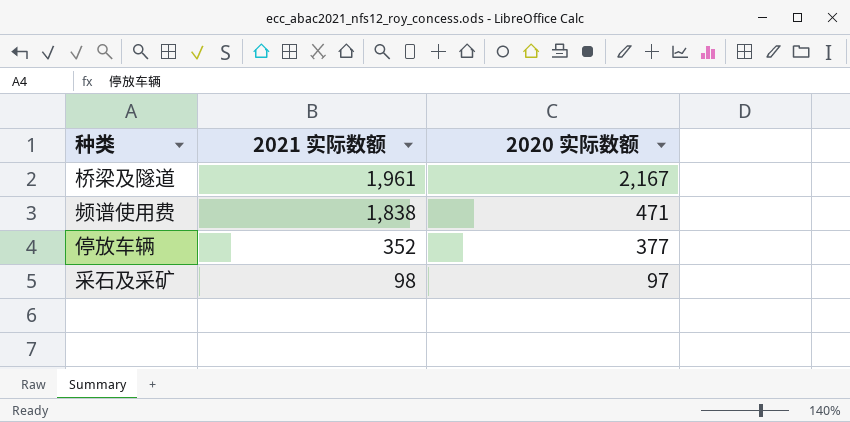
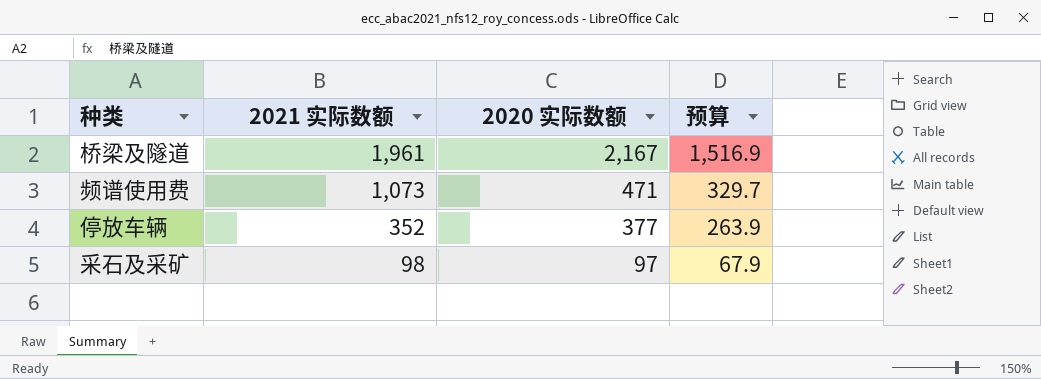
column 预算 | formula: none -> [2020 实际数额] * 0.7
频谱使用费 | 2021 实际数额: 1,838 -> 1,073

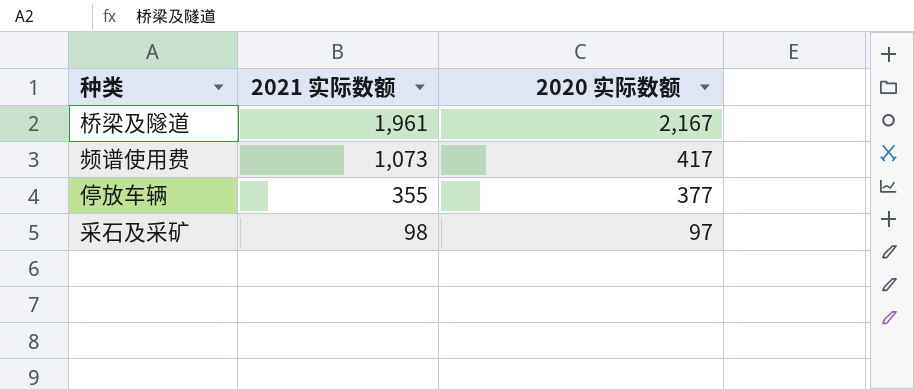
column 预算 | formula: [2020 实际数额] * 0.7 -> none
频谱使用费 | 2020 实际数额: 471 -> 417
停放车辆 | 2021 实际数额: 352 -> 355

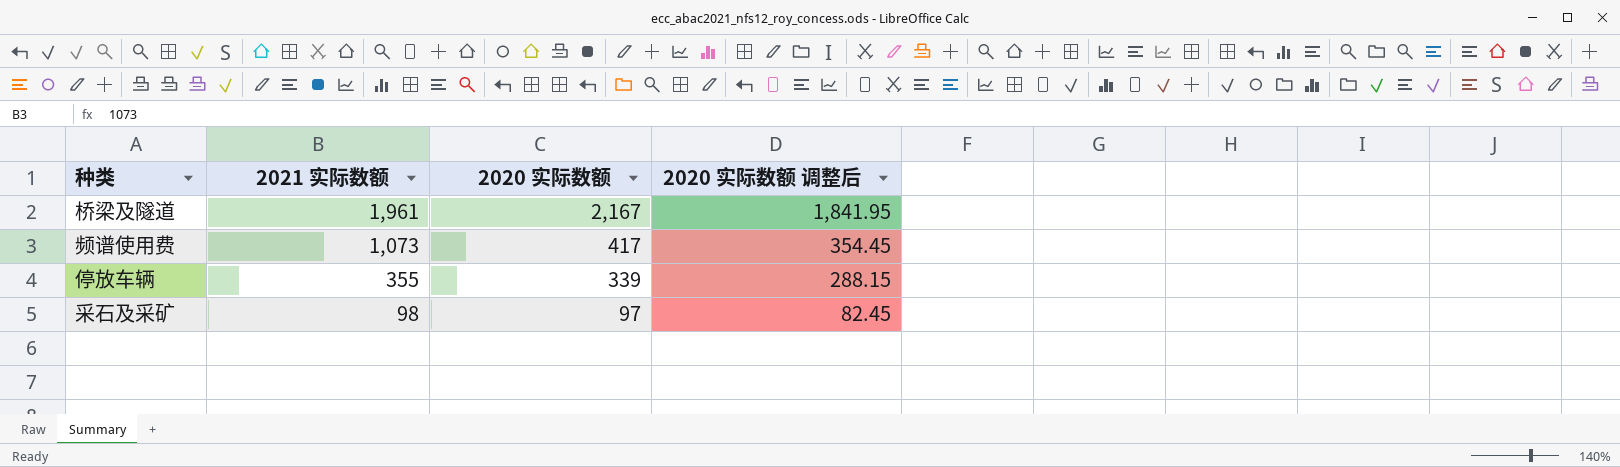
column 2020 实际数额 调整后 | formula: none -> [2020 实际数额] * 0.85
停放车辆 | 2020 实际数额: 377 -> 339

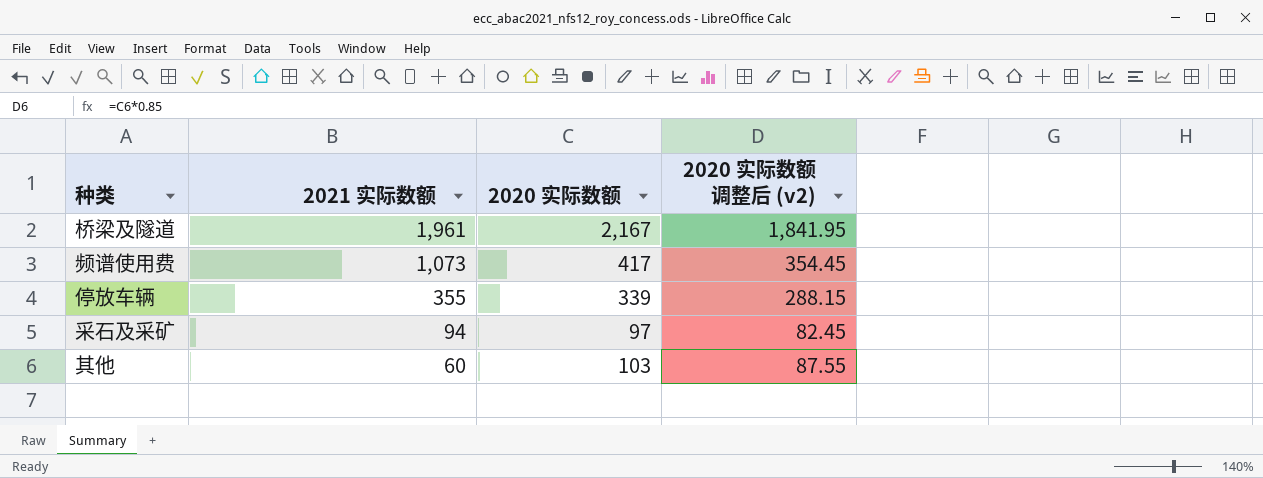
column name: 2020 实际数额 调整后 -> 2020 实际数额 调整后 (v2)
采石及采矿 | 2021 实际数额: 98 -> 94
row 其他: none -> 60 | 103 | 87.55

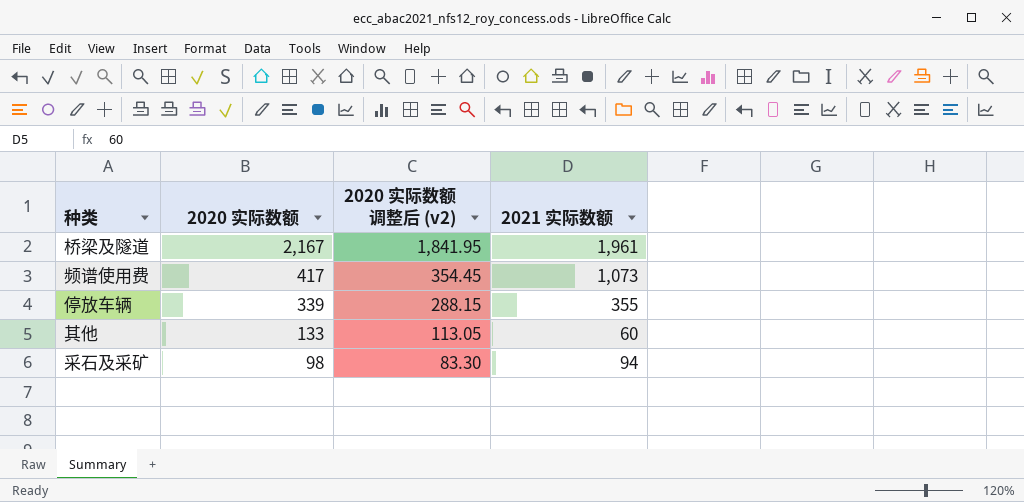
row order: 2021 实际数额 descending -> 2020 实际数额 descending
column 2021 实际数额 | position: 2 -> 4
其他 | 2020 实际数额: 103 -> 133
其他 | 2020 实际数额 调整后 (v2): 87.55 -> 113.05
采石及采矿 | 2020 实际数额: 97 -> 98
采石及采矿 | 2020 实际数额 调整后 (v2): 82.45 -> 83.30

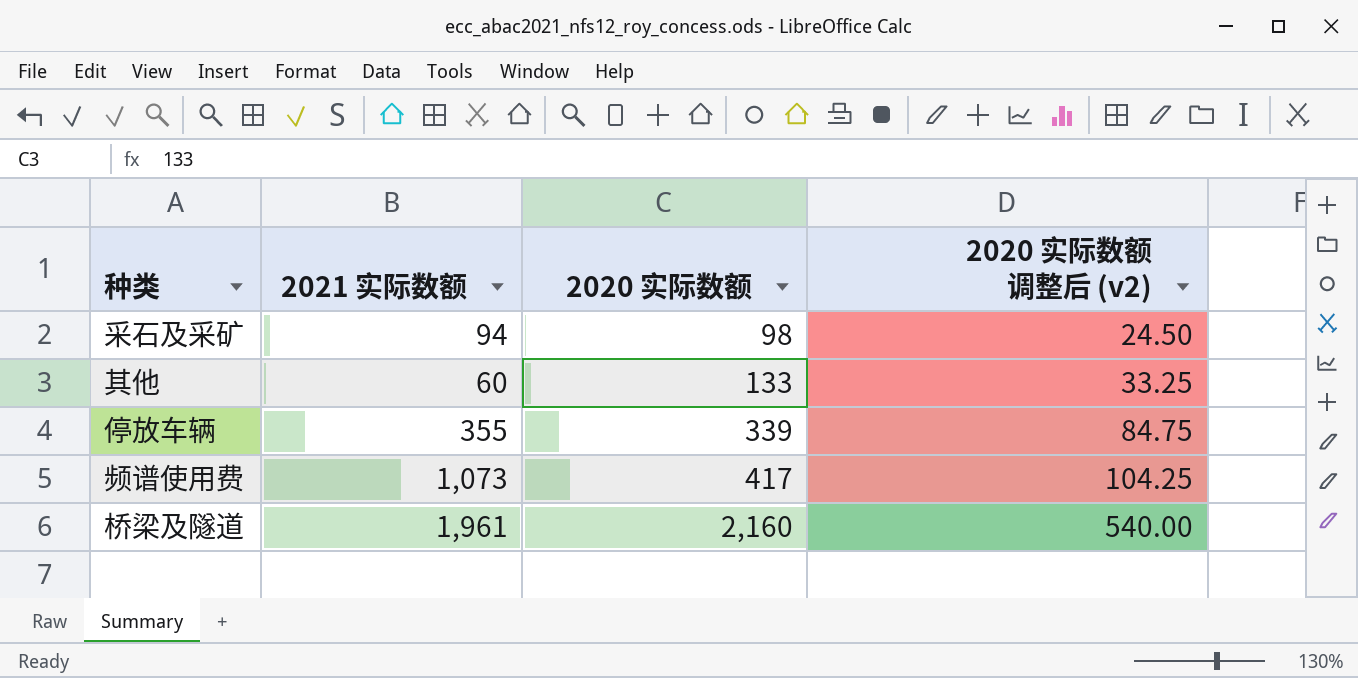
row order: 2020 实际数额 descending -> 2020 实际数额 ascending
column 2021 实际数额 | position: 4 -> 2
column 2020 实际数额 调整后 (v2) | formula: [2020 实际数额] * 0.85 -> [2020 实际数额] * 0.25
桥梁及隧道 | 2020 实际数额: 2,167 -> 2,160

